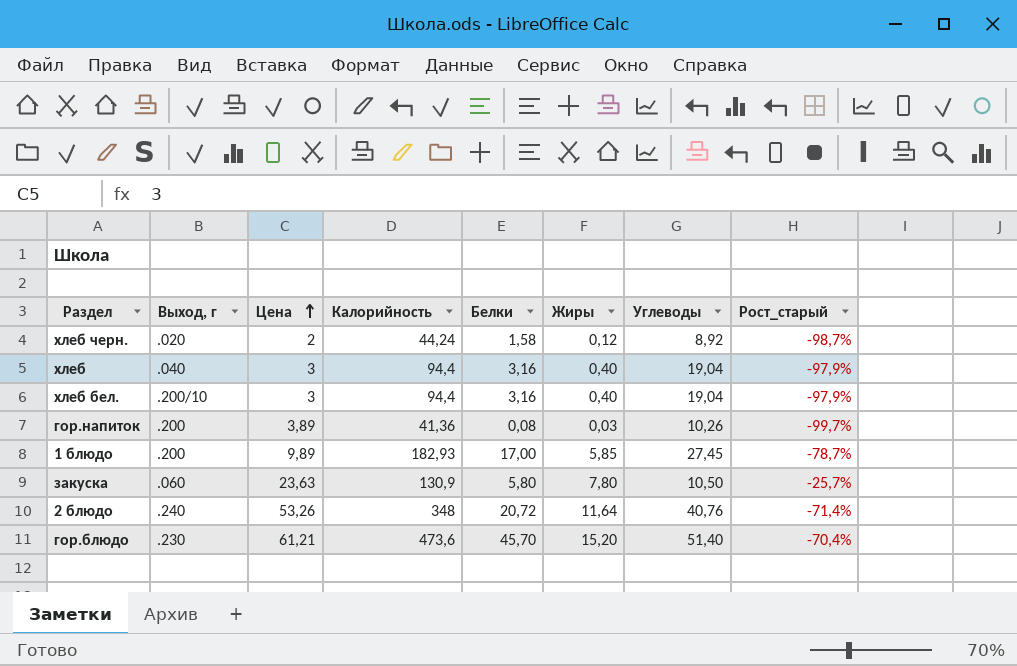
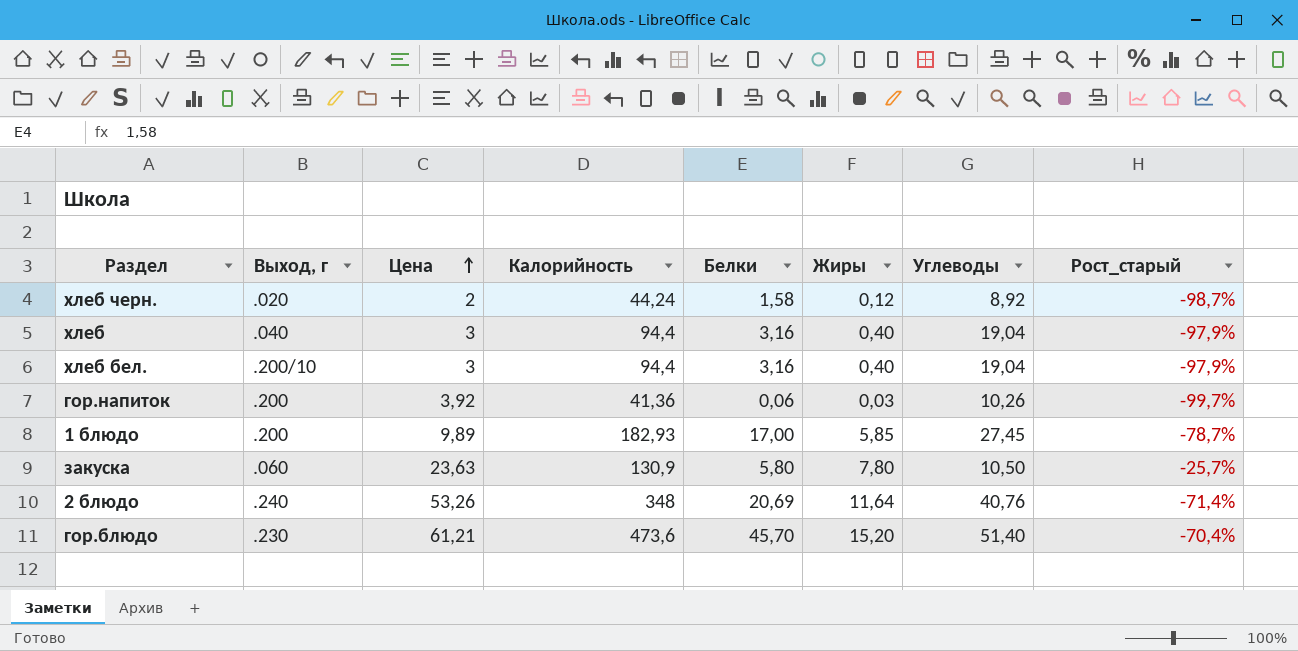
гор.напиток | Цена: 3,89 -> 3,92
гор.напиток | Белки: 0,08 -> 0,06
2 блюдо | Белки: 20,72 -> 20,69

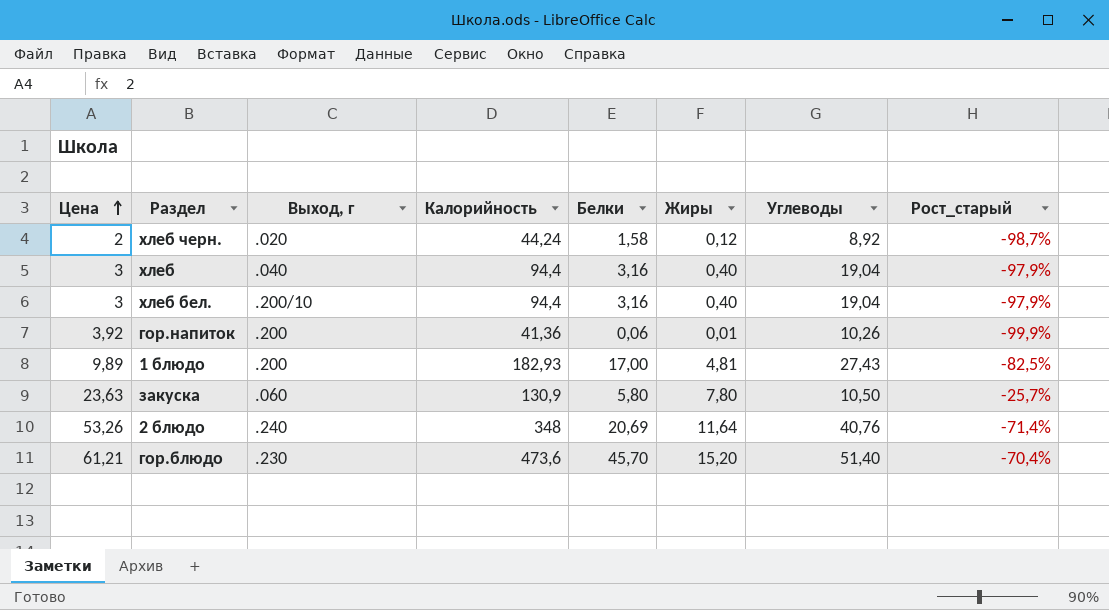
column Цена | position: 3 -> 1
гор.напиток | Жиры: 0,03 -> 0,01
гор.напиток | Рост_старый: -99,7% -> -99,9%
1 блюдо | Жиры: 5,85 -> 4,81
1 блюдо | Углеводы: 27,45 -> 27,43
1 блюдо | Рост_старый: -78,7% -> -82,5%

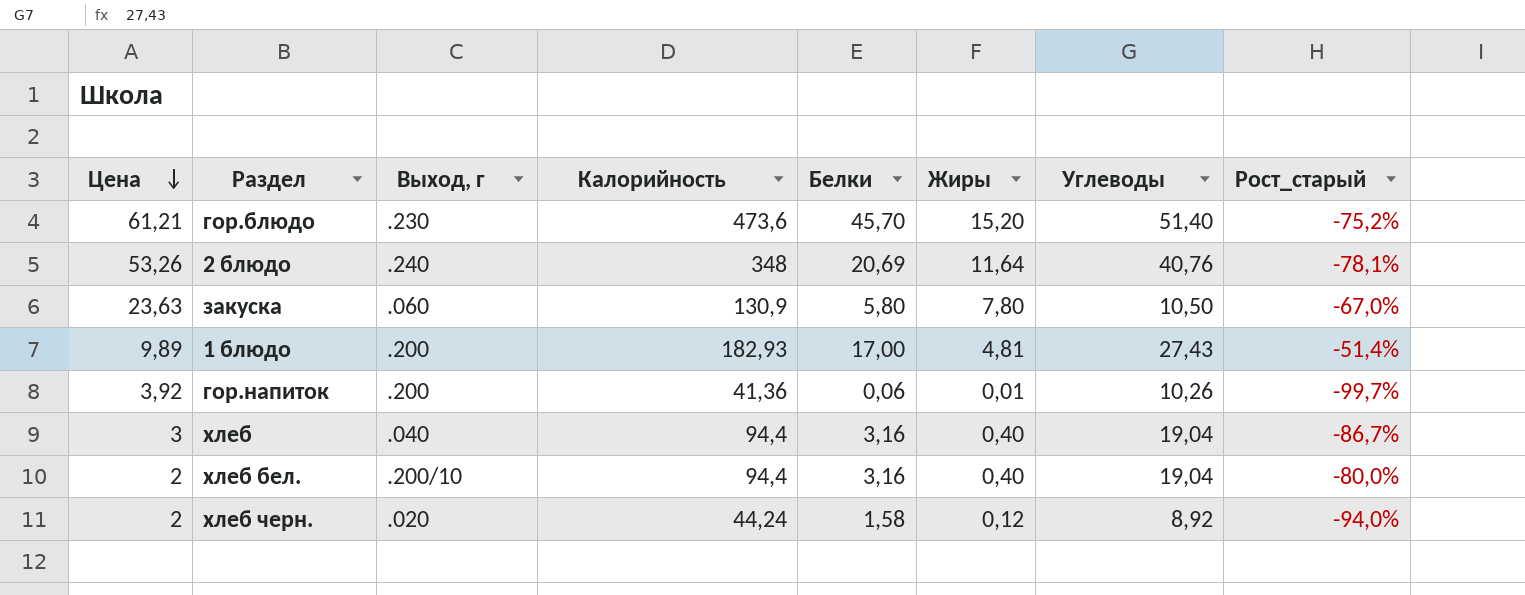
row order: Цена ascending -> Цена descending
column Рост_старый | formula: ([Жиры] - [Углеводы]) / [Углеводы] -> ([Жиры] - [Цена]) / [Цена]
хлеб бел. | Цена: 3 -> 2

